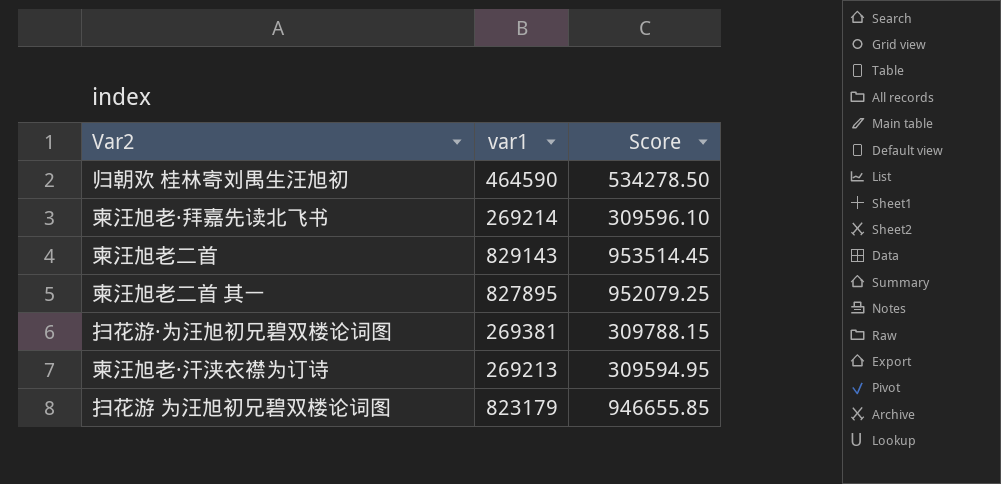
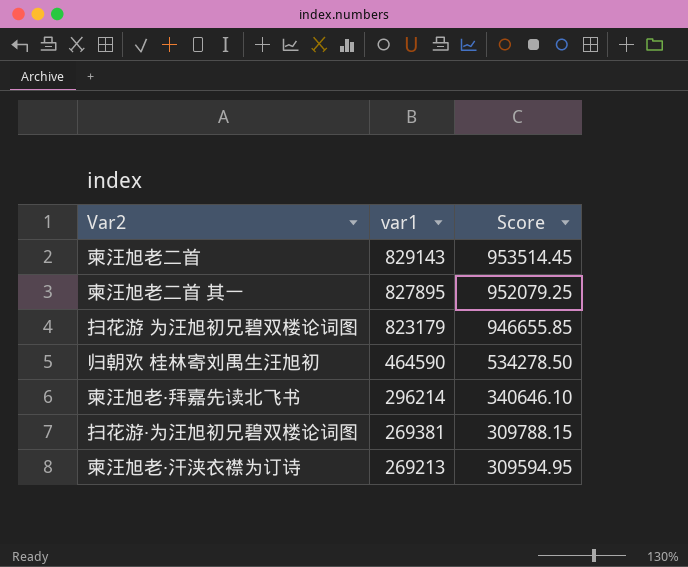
row order: none -> var1 descending
柬汪旭老·拜嘉先读北飞书 | var1: 269214 -> 296214
柬汪旭老·拜嘉先读北飞书 | Score: 309596.10 -> 340646.10

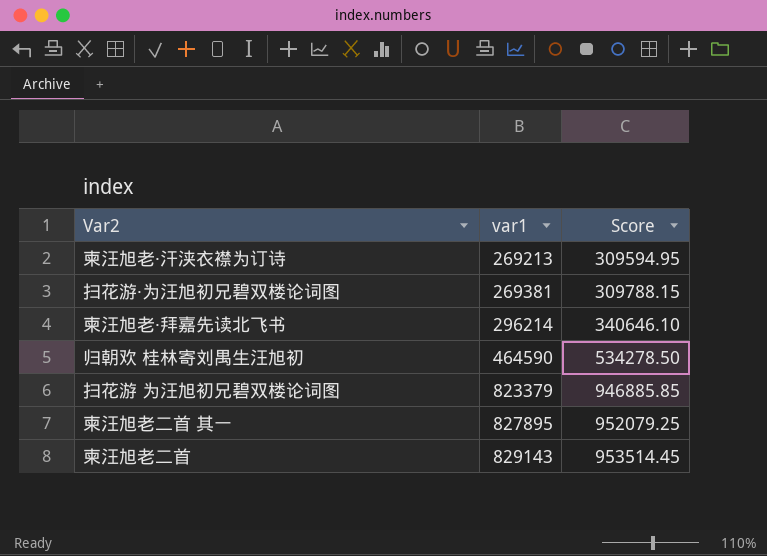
row order: var1 descending -> var1 ascending
扫花游 为汪旭初兄碧双楼论词图 | var1: 823179 -> 823379
扫花游 为汪旭初兄碧双楼论词图 | Score: 946655.85 -> 946885.85

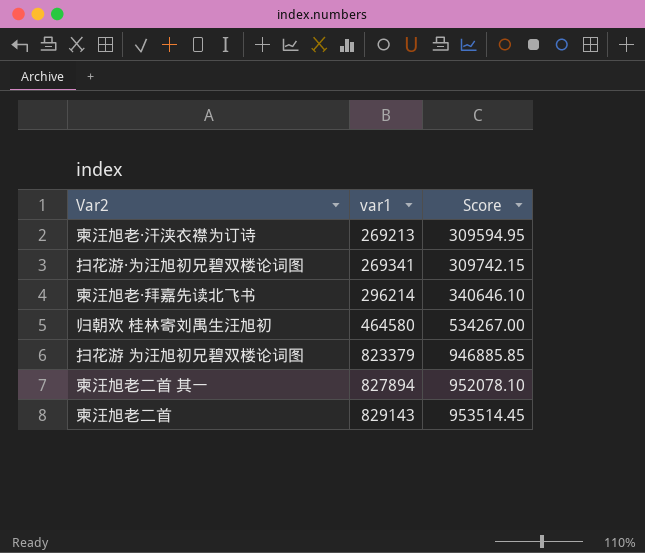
扫花游·为汪旭初兄碧双楼论词图 | var1: 269381 -> 269341
扫花游·为汪旭初兄碧双楼论词图 | Score: 309788.15 -> 309742.15
归朝欢 桂林寄刘禺生汪旭初 | var1: 464590 -> 464580
归朝欢 桂林寄刘禺生汪旭初 | Score: 534278.50 -> 534267.00
柬汪旭老二首 其一 | var1: 827895 -> 827894
柬汪旭老二首 其一 | Score: 952079.25 -> 952078.10

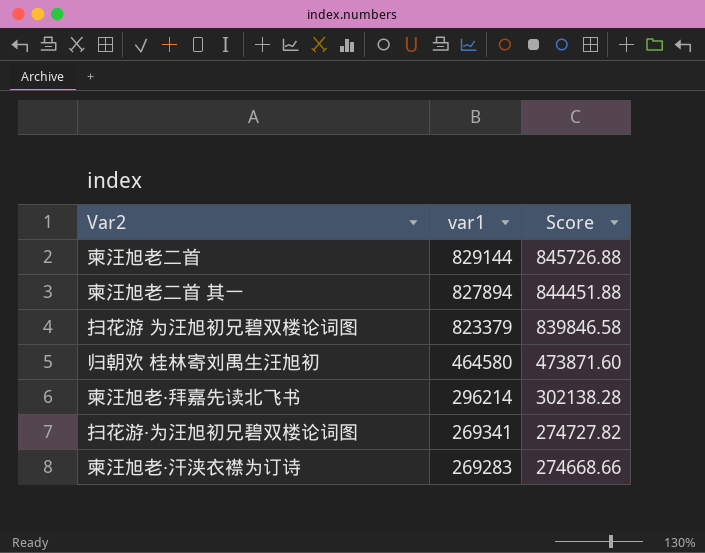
row order: var1 ascending -> var1 descending
column Score | formula: [var1] * 1.15 -> [var1] * 1.02
柬汪旭老二首 | var1: 829143 -> 829144
柬汪旭老·汗浃衣襟为订诗 | var1: 269213 -> 269283

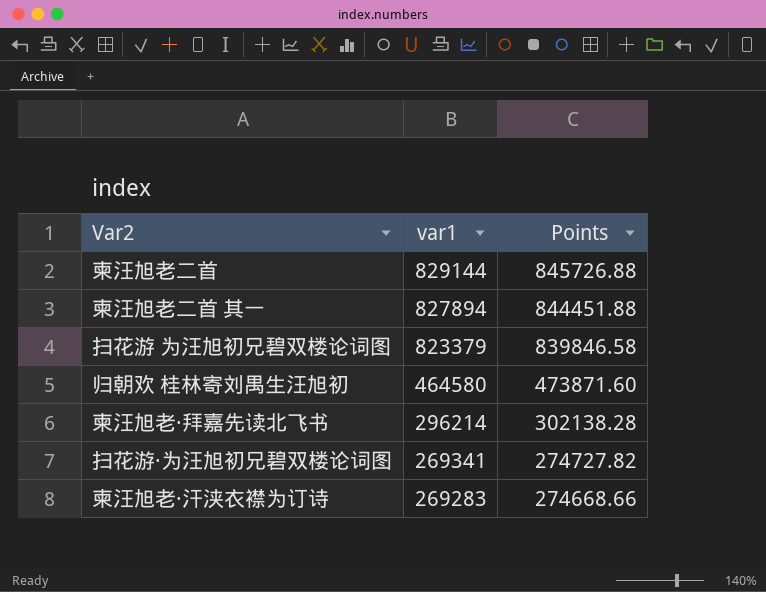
column name: Score -> Points

